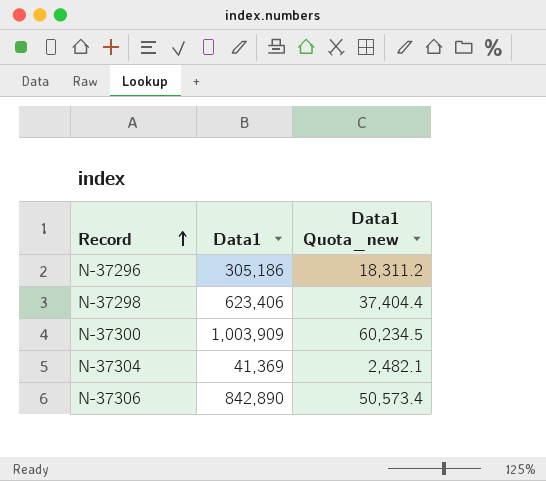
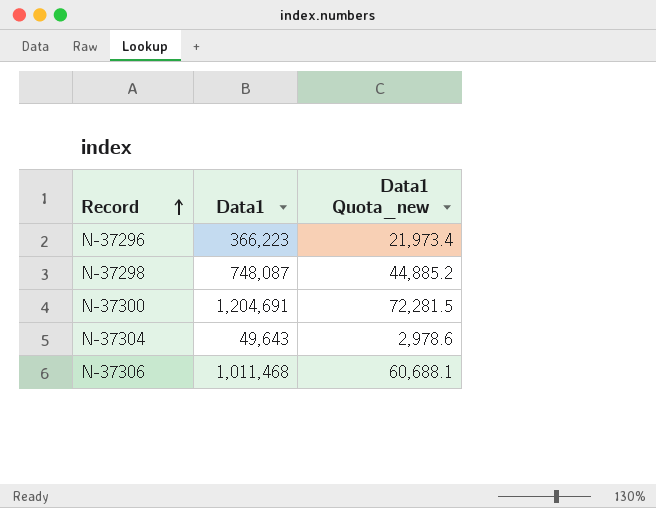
N-37296 | Data1: 305,186 -> 366,223
N-37296 | Data1 Quota_new: 18,311.2 -> 21,973.4
N-37298 | Data1: 623,406 -> 748,087
N-37298 | Data1 Quota_new: 37,404.4 -> 44,885.2
N-37300 | Data1: 1,003,909 -> 1,204,691
N-37300 | Data1 Quota_new: 60,234.5 -> 72,281.5
N-37304 | Data1: 41,369 -> 49,643
N-37304 | Data1 Quota_new: 2,482.1 -> 2,978.6
N-37306 | Data1: 842,890 -> 1,011,468
N-37306 | Data1 Quota_new: 50,573.4 -> 60,688.1

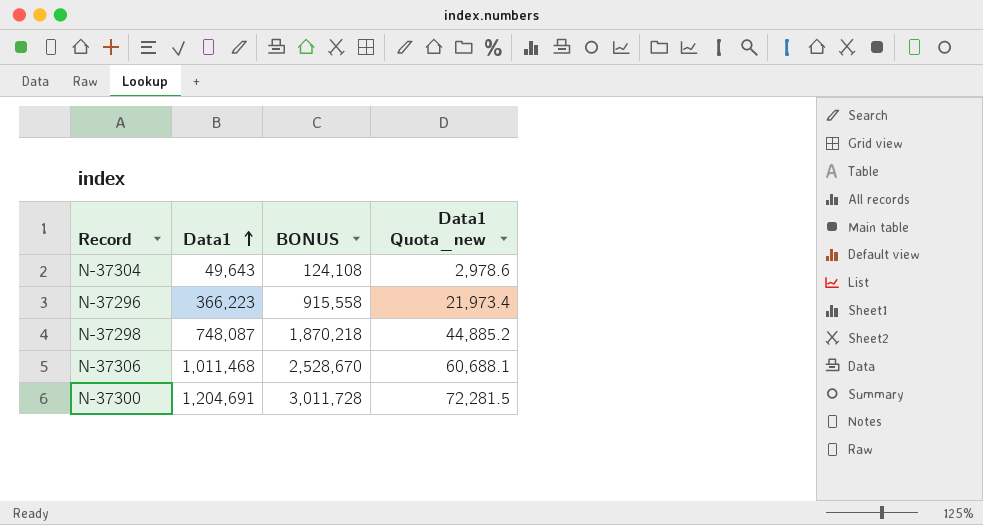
row order: Record ascending -> Data1 ascending
column BONUS | formula: none -> [Data1] * 2.5

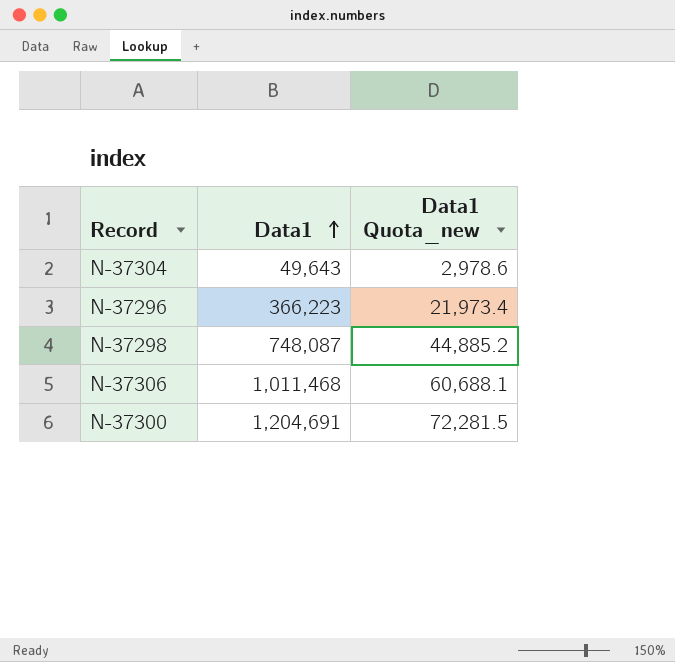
column BONUS | formula: [Data1] * 2.5 -> none

